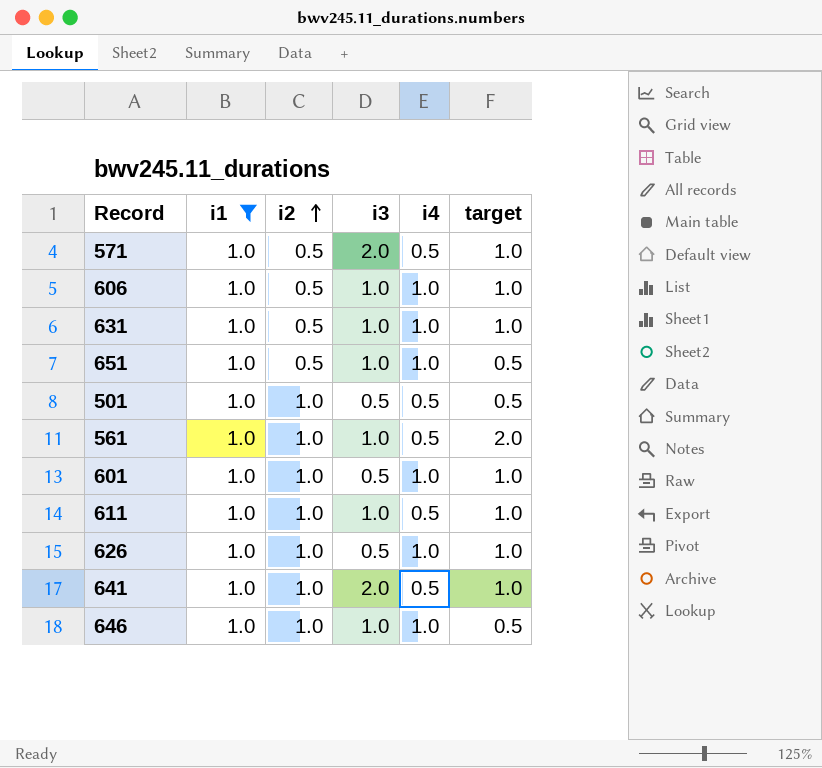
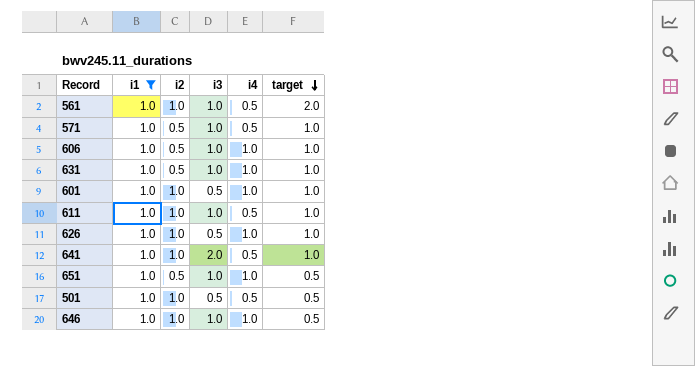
row order: i2 ascending -> target descending
571 | i3: 2.0 -> 1.0

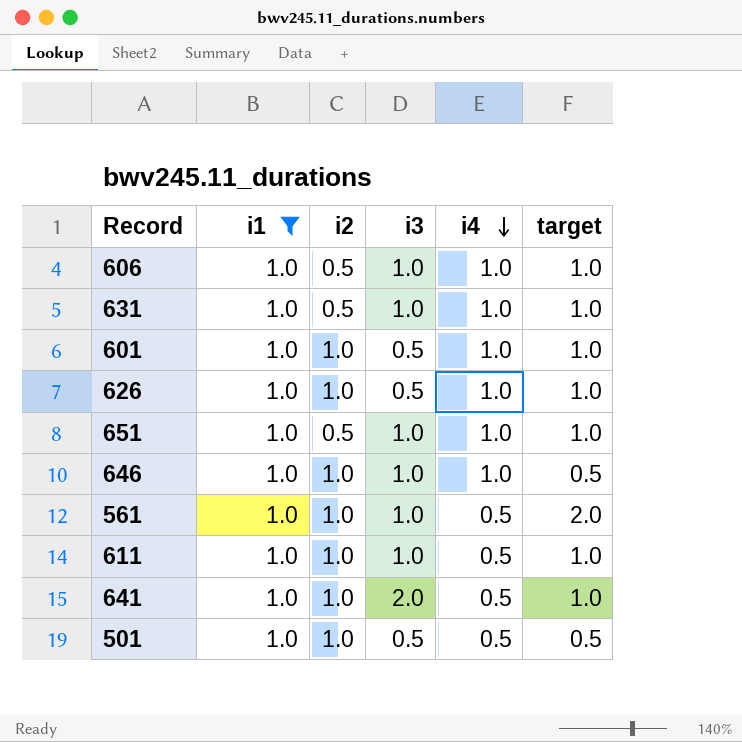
row order: target descending -> i4 descending
row 571: 1.0 | 0.5 | 1.0 | 0.5 | 1.0 -> none
651 | target: 0.5 -> 1.0

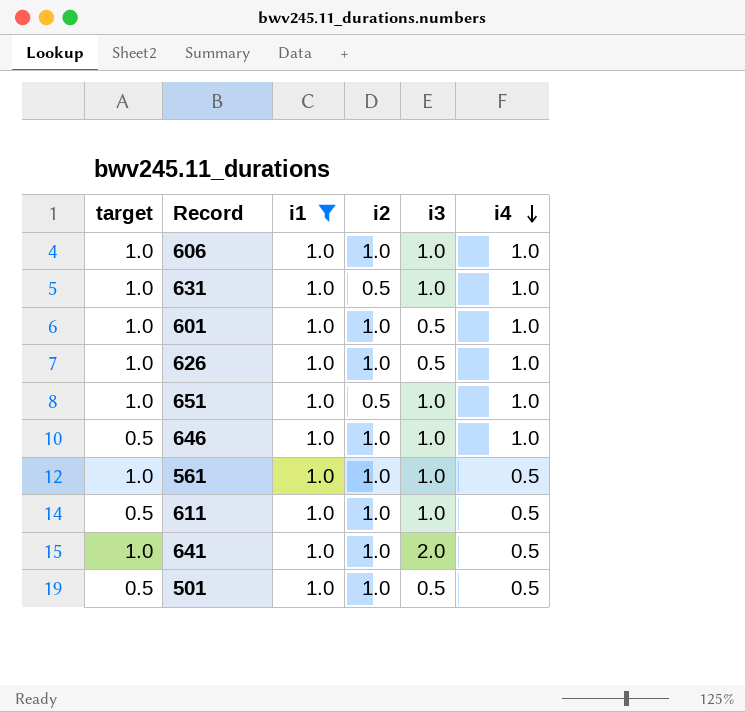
column target | position: 6 -> 1
606 | i2: 0.5 -> 1.0
561 | target: 2.0 -> 1.0
611 | target: 1.0 -> 0.5

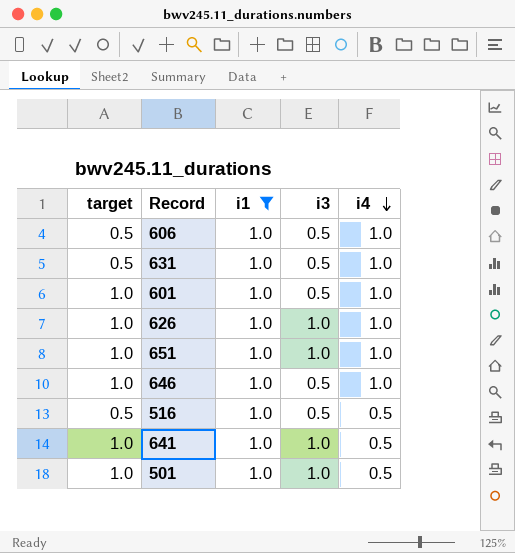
column i2 | position: 4 -> none
row 561: 1.0 | 1.0 | 1.0 | 1.0 | 0.5 -> none
row 611: 0.5 | 1.0 | 1.0 | 1.0 | 0.5 -> none
606 | target: 1.0 -> 0.5
606 | i3: 1.0 -> 0.5
631 | target: 1.0 -> 0.5
631 | i3: 1.0 -> 0.5
626 | i3: 0.5 -> 1.0
646 | target: 0.5 -> 1.0
646 | i3: 1.0 -> 0.5
row 516: none -> 0.5 | 1.0 | 0.5 | 0.5
641 | i3: 2.0 -> 1.0
501 | target: 0.5 -> 1.0
501 | i3: 0.5 -> 1.0

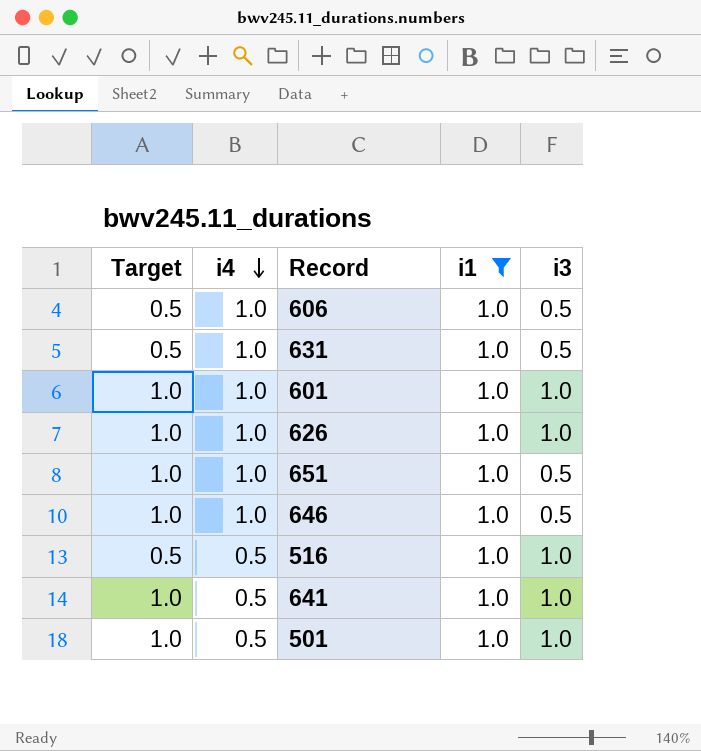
column name: target -> Target
column i4 | position: 5 -> 2
601 | i3: 0.5 -> 1.0
651 | i3: 1.0 -> 0.5
516 | i3: 0.5 -> 1.0

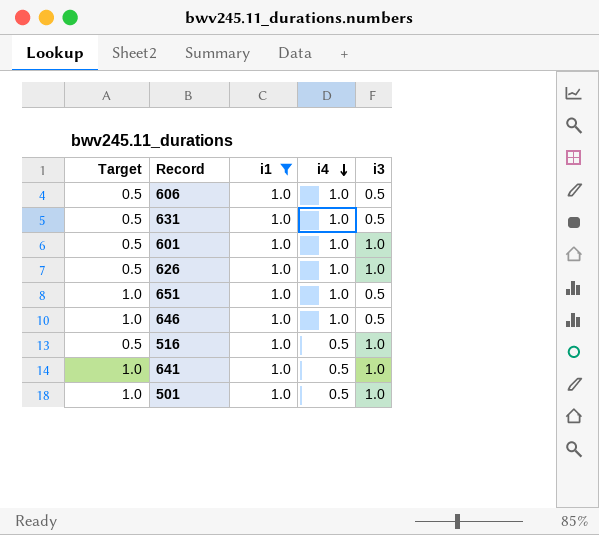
column i4 | position: 2 -> 4
601 | Target: 1.0 -> 0.5
626 | Target: 1.0 -> 0.5

